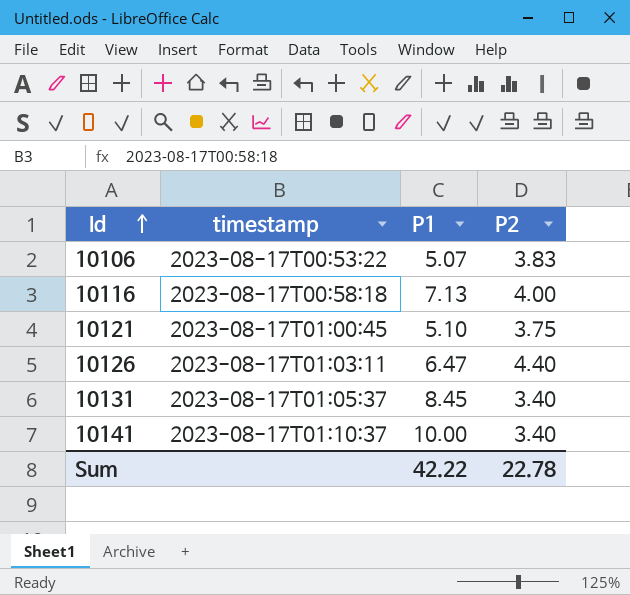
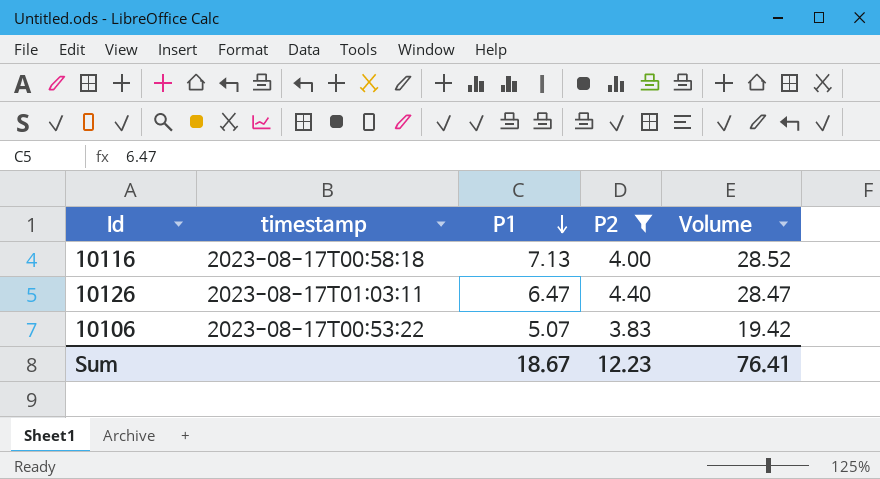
filter: none -> P2 >= 3.83
row order: Id ascending -> P1 descending
column Volume | formula: none -> [P1] * [P2]
Sum | P1: 42.22 -> 18.67
Sum | P2: 22.78 -> 12.23

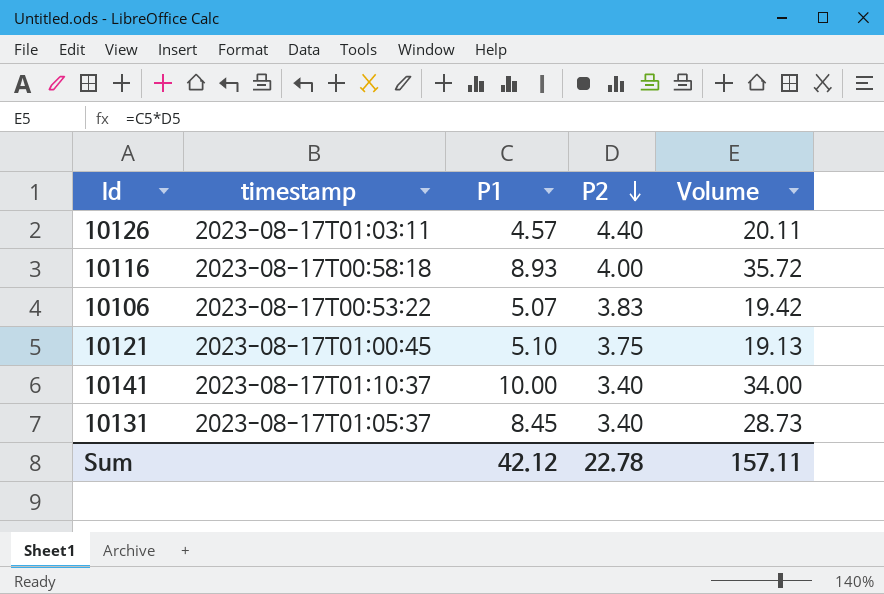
filter: P2 >= 3.83 -> none
row order: P1 descending -> P2 descending
10126 | P1: 6.47 -> 4.57
10126 | Volume: 28.47 -> 20.11
10116 | P1: 7.13 -> 8.93
10116 | Volume: 28.52 -> 35.72
Sum | P1: 18.67 -> 42.12
Sum | P2: 12.23 -> 22.78
Sum | Volume: 76.41 -> 157.11

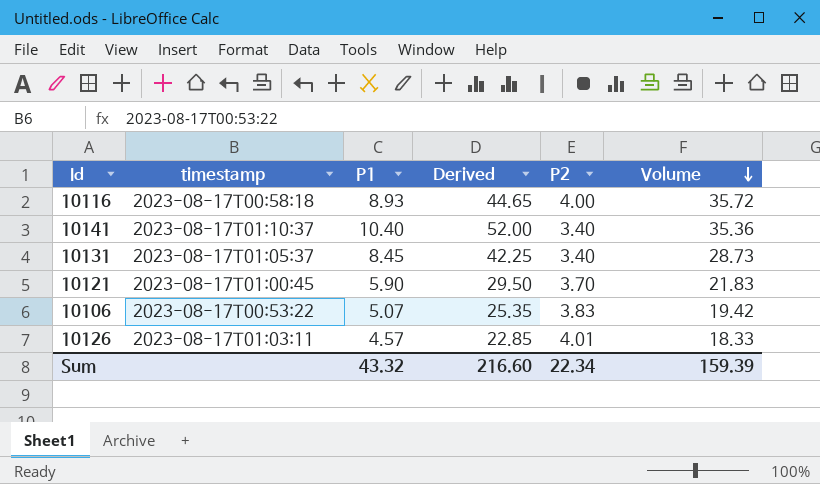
row order: P2 descending -> Volume descending
column Derived | formula: none -> [P1] * 5
10141 | P1: 10.00 -> 10.40
10141 | Volume: 34.00 -> 35.36
10121 | P1: 5.10 -> 5.90
10121 | P2: 3.75 -> 3.70
10121 | Volume: 19.13 -> 21.83
10126 | P2: 4.40 -> 4.01
10126 | Volume: 20.11 -> 18.33
Sum | P1: 42.12 -> 43.32
Sum | P2: 22.78 -> 22.34
Sum | Volume: 157.11 -> 159.39

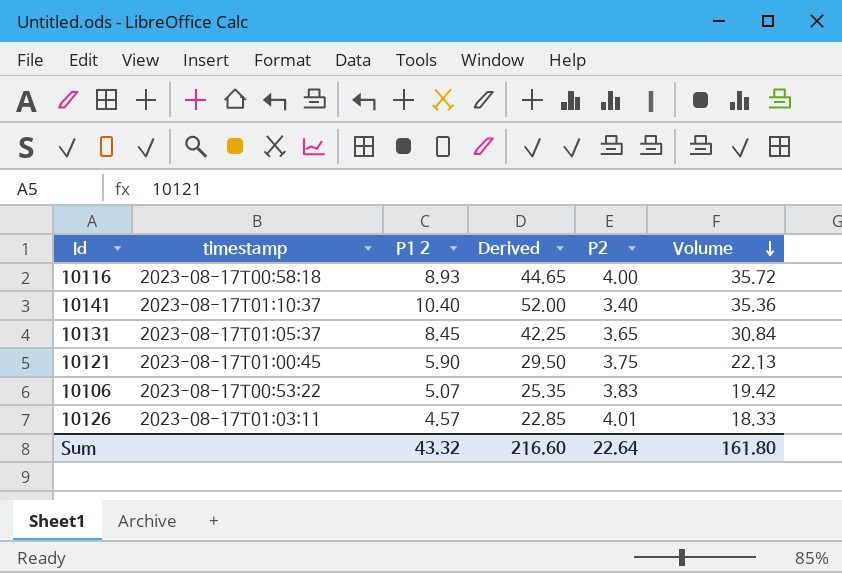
column name: P1 -> P1 2
10131 | P2: 3.40 -> 3.65
10131 | Volume: 28.73 -> 30.84
10121 | P2: 3.70 -> 3.75
10121 | Volume: 21.83 -> 22.13
Sum | P2: 22.34 -> 22.64
Sum | Volume: 159.39 -> 161.80

